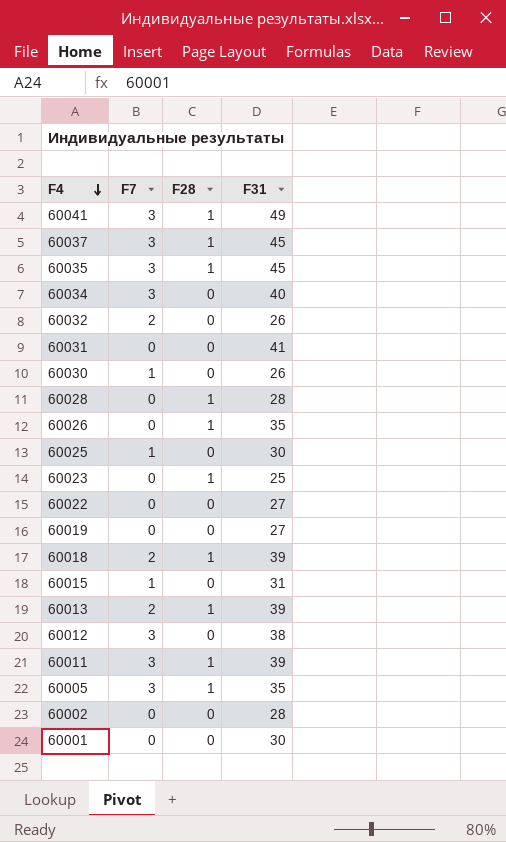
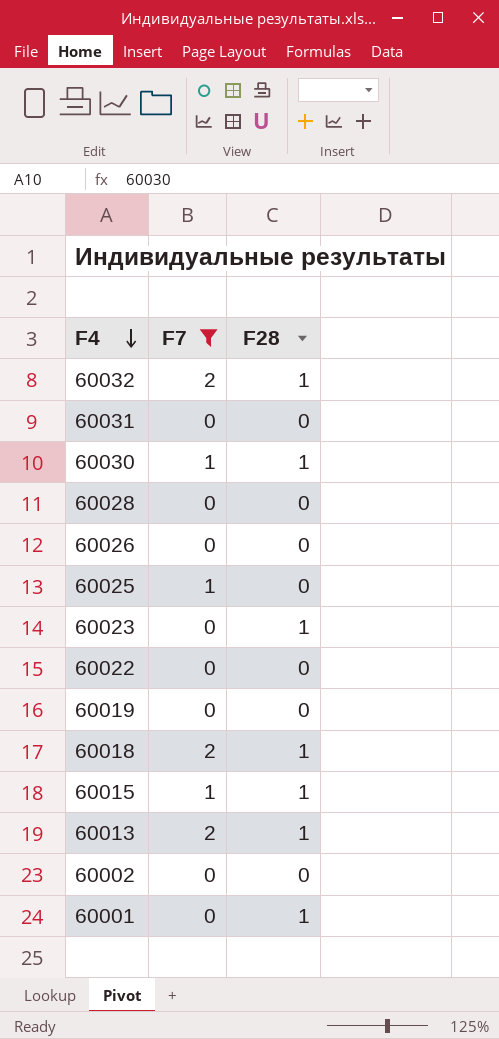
filter: none -> F7 != 3
column F31 | position: 4 -> none
60032 | F28: 0 -> 1
60030 | F28: 0 -> 1
60028 | F28: 1 -> 0
60026 | F28: 1 -> 0
60015 | F28: 0 -> 1
60001 | F28: 0 -> 1

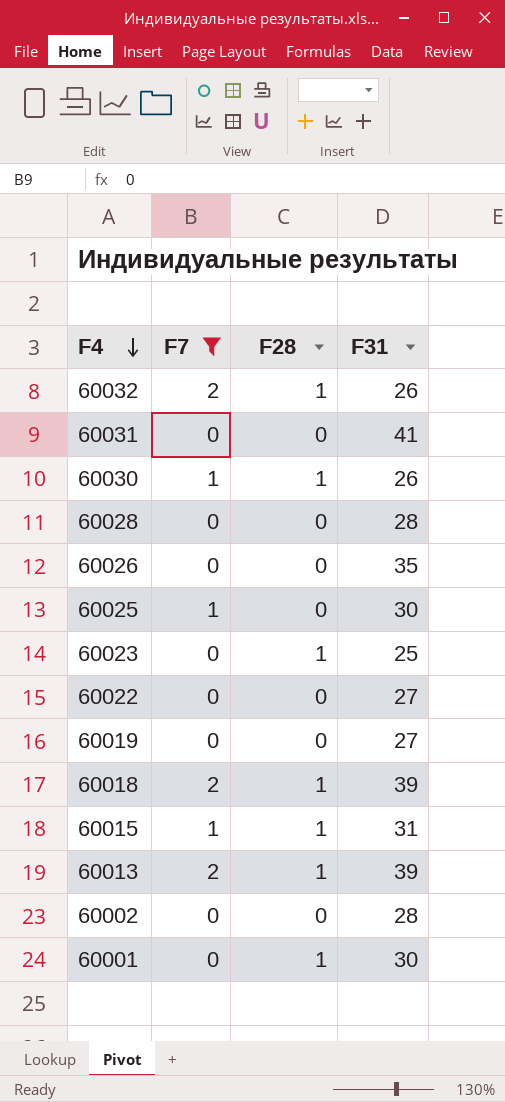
column F31 | position: none -> 4

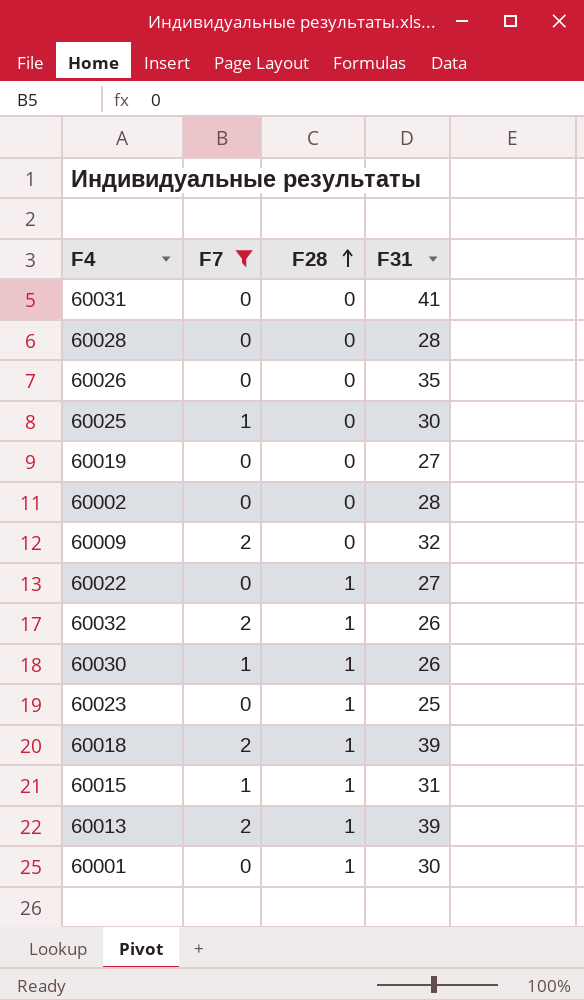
row order: F4 descending -> F28 ascending
row 60009: none -> 2 | 0 | 32
60022 | F28: 0 -> 1

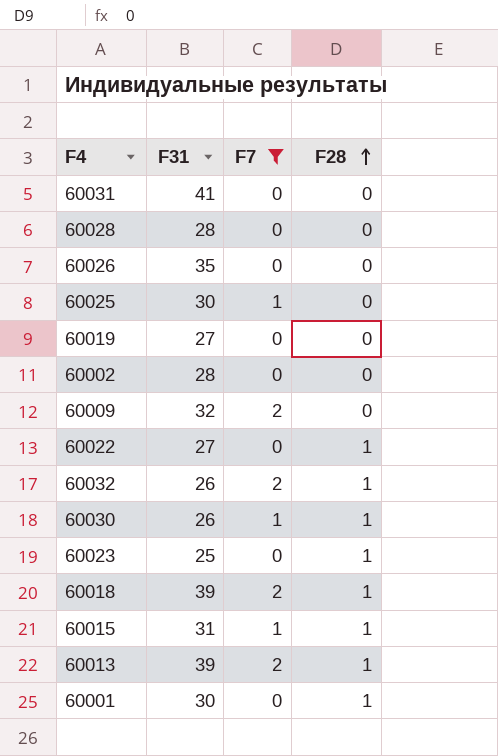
column F31 | position: 4 -> 2

